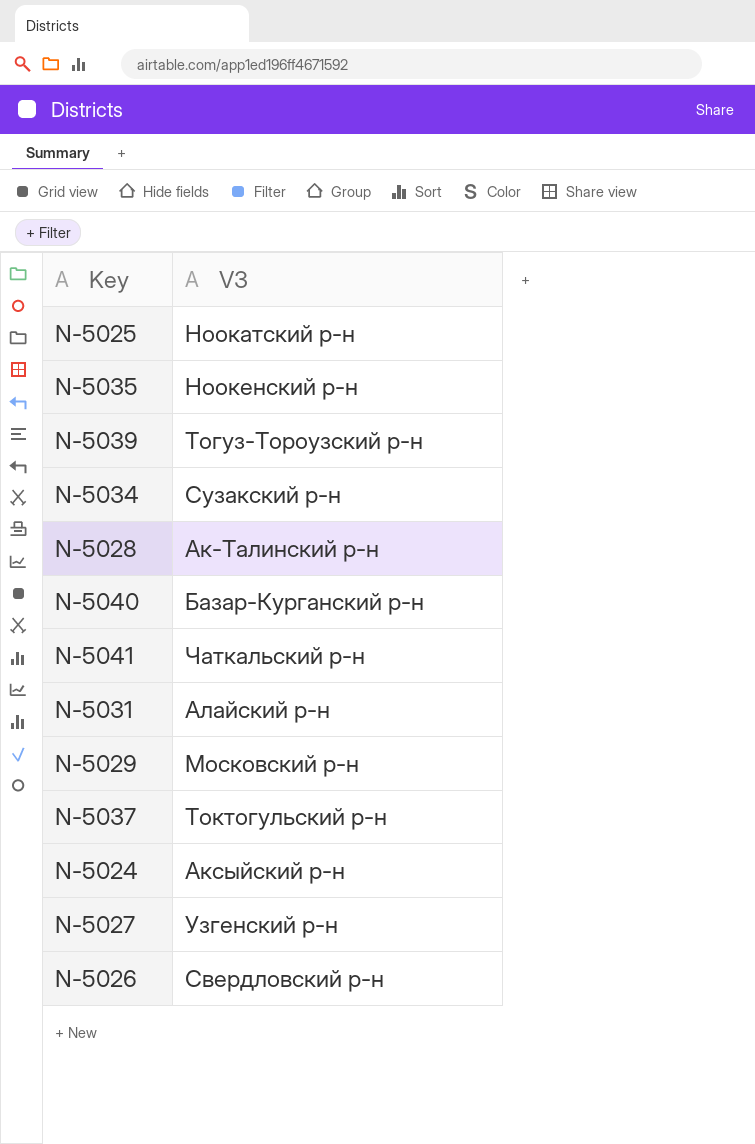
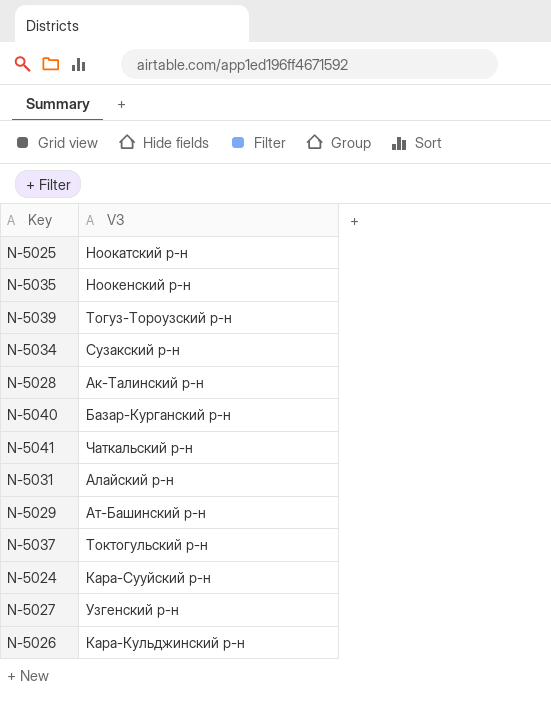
N-5029 | V3: Московский р-н -> Ат-Башинский р-н
N-5024 | V3: Аксыйский р-н -> Кара-Сууйский р-н
N-5026 | V3: Свердловский р-н -> Кара-Кульджинский р-н

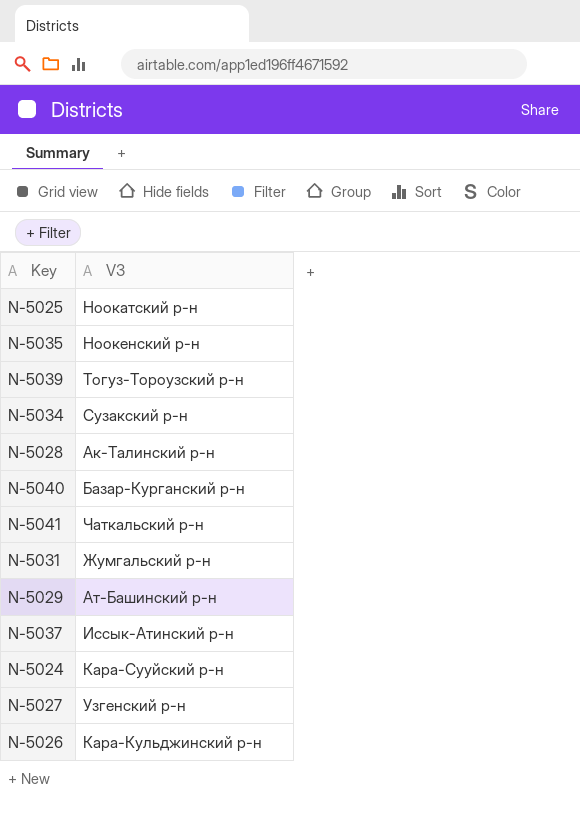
N-5031 | V3: Алайский р-н -> Жумгальский р-н
N-5037 | V3: Токтогульский р-н -> Иссык-Атинский р-н

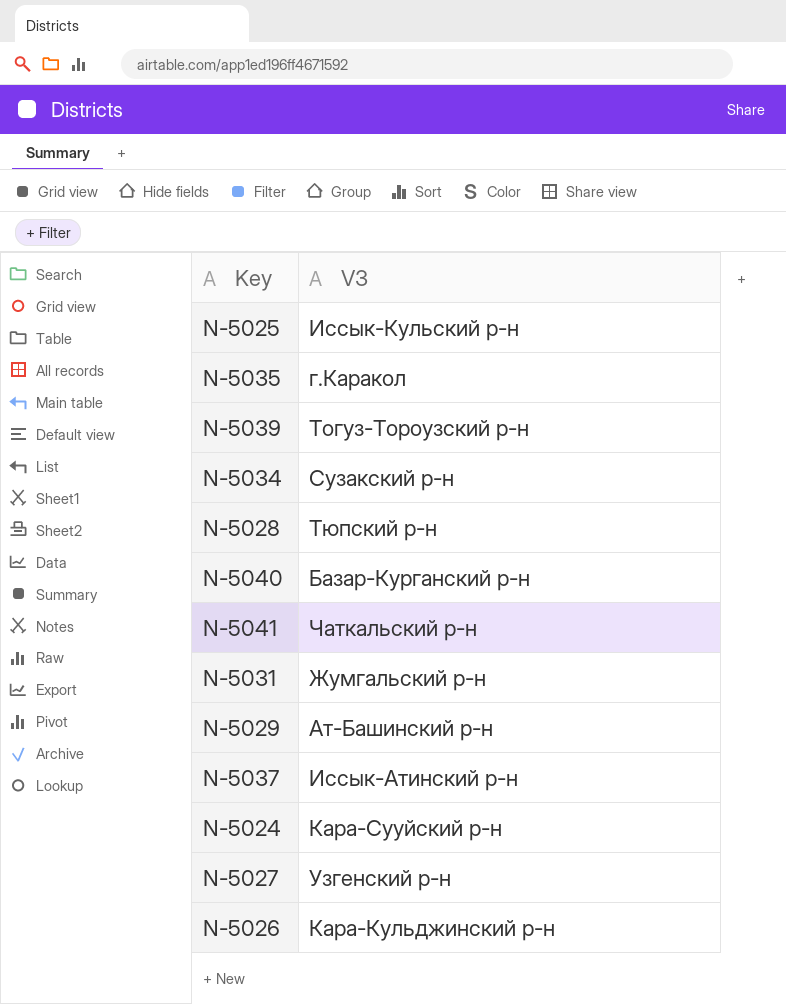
N-5025 | V3: Ноокатский р-н -> Иссык-Кульский р-н
N-5035 | V3: Ноокенский р-н -> г.Каракол
N-5028 | V3: Ак-Талинский р-н -> Тюпский р-н

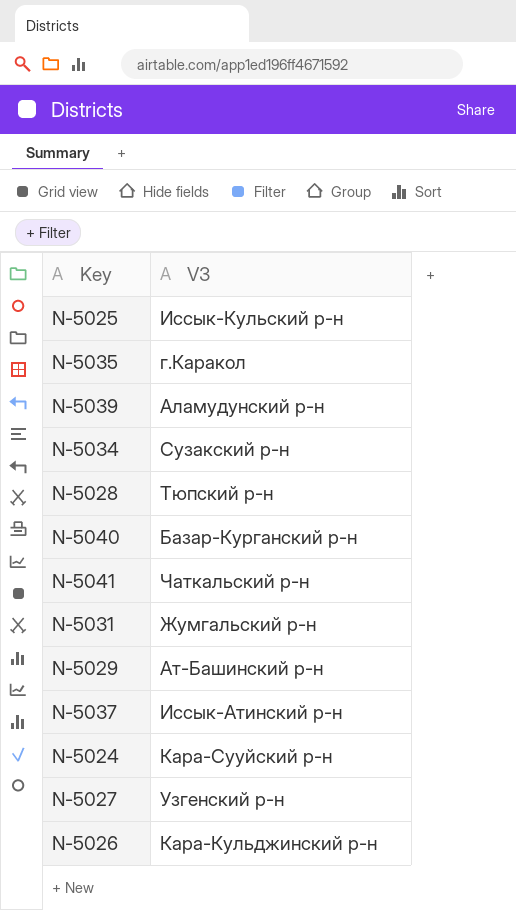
N-5039 | V3: Тогуз-Тороузский р-н -> Аламудунский р-н

